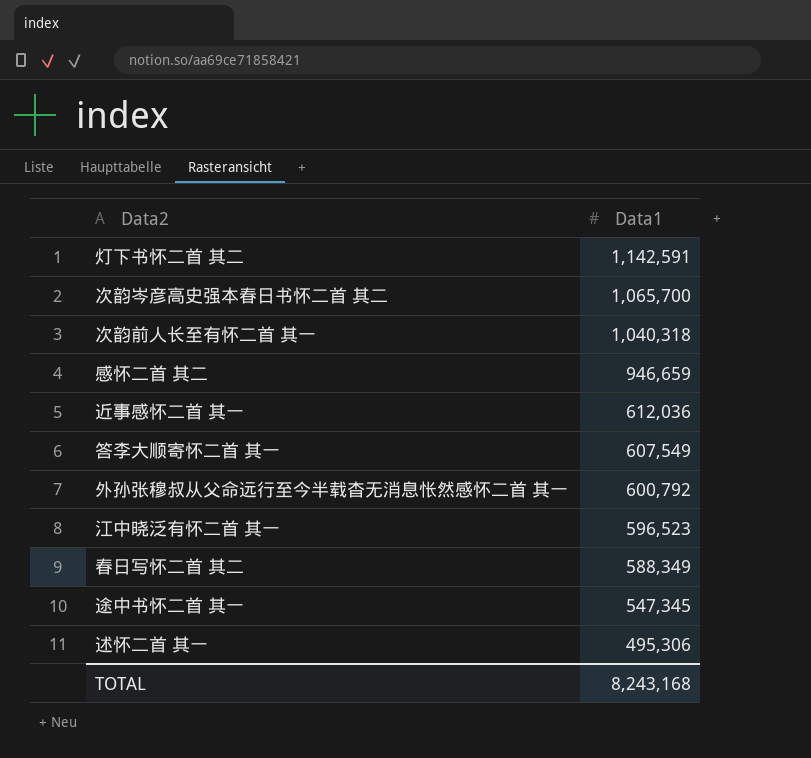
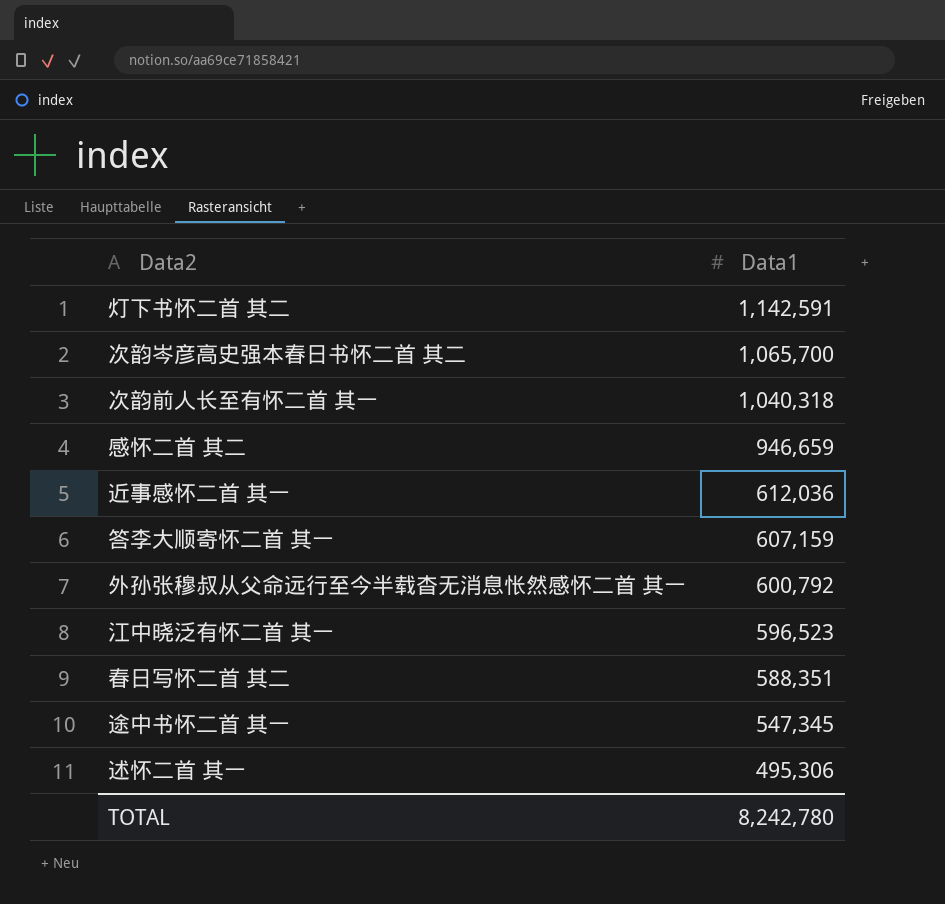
答李大顺寄怀二首 其一 | Data1: 607,549 -> 607,159
春日写怀二首 其二 | Data1: 588,349 -> 588,351
TOTAL | Data1: 8,243,168 -> 8,242,780

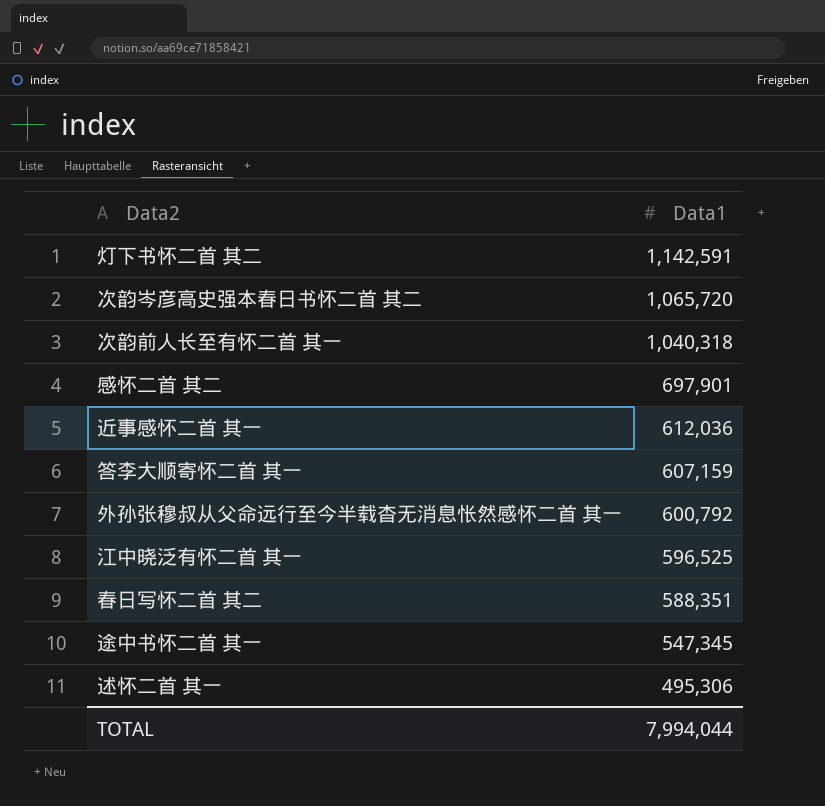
次韵岑彦高史强本春日书怀二首 其二 | Data1: 1,065,700 -> 1,065,720
感怀二首 其二 | Data1: 946,659 -> 697,901
江中晓泛有怀二首 其一 | Data1: 596,523 -> 596,525
TOTAL | Data1: 8,242,780 -> 7,994,044

